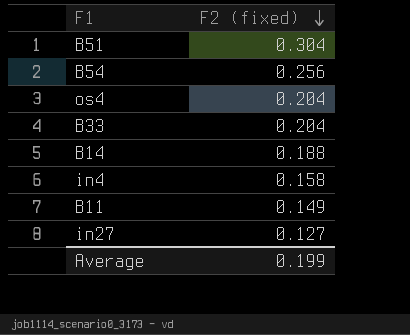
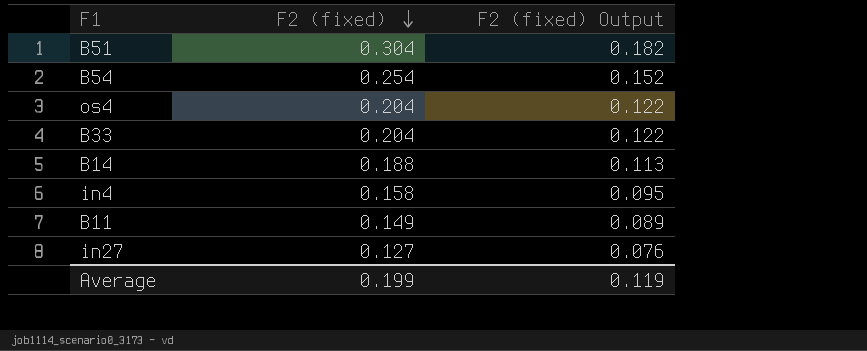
column F2 (fixed) Output | formula: none -> [F2 (fixed)] * 0.6
B54 | F2 (fixed): 0.256 -> 0.254

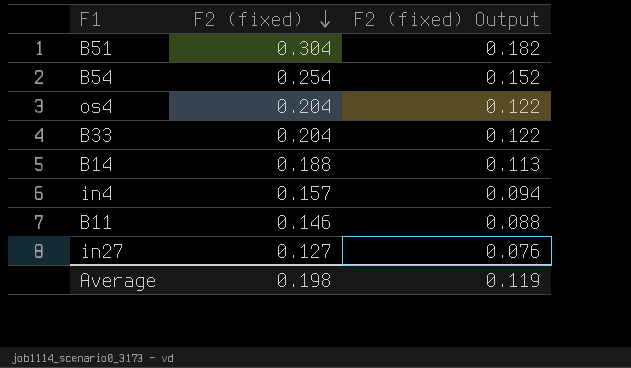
in4 | F2 (fixed): 0.158 -> 0.157
in4 | F2 (fixed) Output: 0.095 -> 0.094
B11 | F2 (fixed): 0.149 -> 0.146
B11 | F2 (fixed) Output: 0.089 -> 0.088
Average | F2 (fixed): 0.199 -> 0.198

